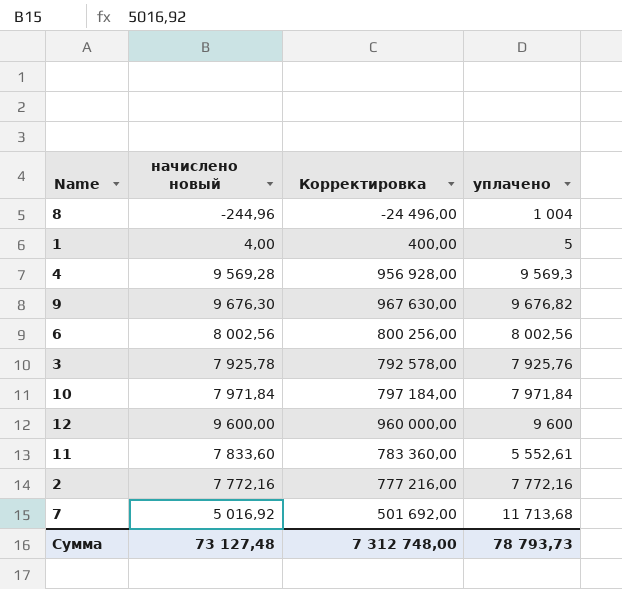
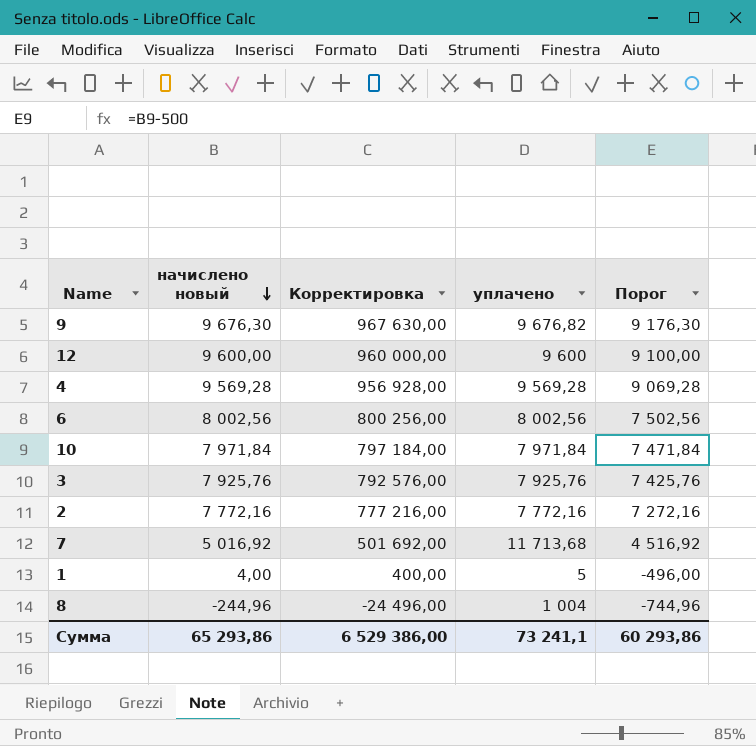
row order: none -> начислено новый descending
column Порог | formula: none -> [начислено новый] - 500
row 11: 7 833,60 | 783 360,00 | 5 552,61 -> none
4 | уплачено: 9 569,3 -> 9 569,28
3 | начислено новый: 7 925,78 -> 7 925,76
3 | Корректировка: 792 578,00 -> 792 576,00
Сумма | начислено новый: 73 127,48 -> 65 293,86
Сумма | Корректировка: 7 312 748,00 -> 6 529 386,00
Сумма | уплачено: 78 793,73 -> 73 241,1

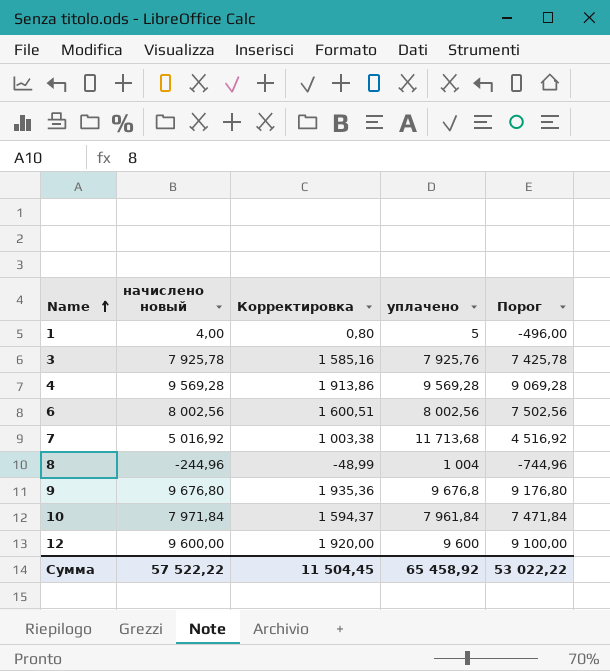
row order: начислено новый descending -> Name ascending
column Корректировка | formula: [начислено новый] * 100 -> [начислено новый] * 0,2
row 2: 7 772,16 | 777 216,00 | 7 772,16 | 7 272,16 -> none
3 | начислено новый: 7 925,76 -> 7 925,78
3 | Порог: 7 425,76 -> 7 425,78
9 | начислено новый: 9 676,30 -> 9 676,80
9 | уплачено: 9 676,82 -> 9 676,8
9 | Порог: 9 176,30 -> 9 176,80
10 | уплачено: 7 971,84 -> 7 961,84
Сумма | начислено новый: 65 293,86 -> 57 522,22
Сумма | Корректировка: 6 529 386,00 -> 11 504,45
Сумма | уплачено: 73 241,1 -> 65 458,92
Сумма | Порог: 60 293,86 -> 53 022,22

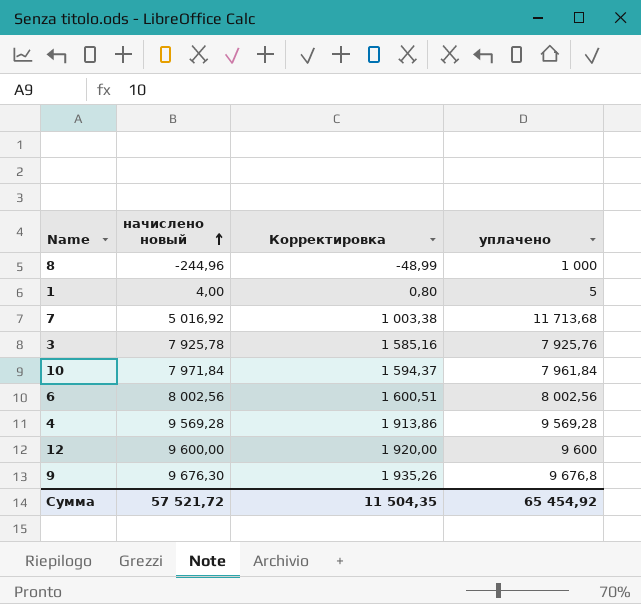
row order: Name ascending -> начислено новый ascending
column Порог | formula: [начислено новый] - 500 -> none
8 | уплачено: 1 004 -> 1 000
9 | начислено новый: 9 676,80 -> 9 676,30
9 | Корректировка: 1 935,36 -> 1 935,26
Сумма | начислено новый: 57 522,22 -> 57 521,72
Сумма | Корректировка: 11 504,45 -> 11 504,35
Сумма | уплачено: 65 458,92 -> 65 454,92

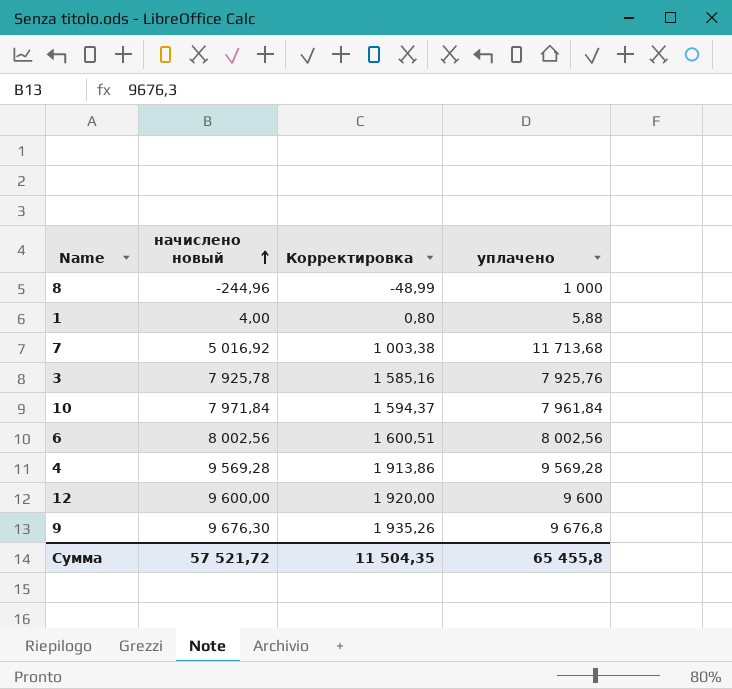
1 | уплачено: 5 -> 5,88
Сумма | уплачено: 65 454,92 -> 65 455,8

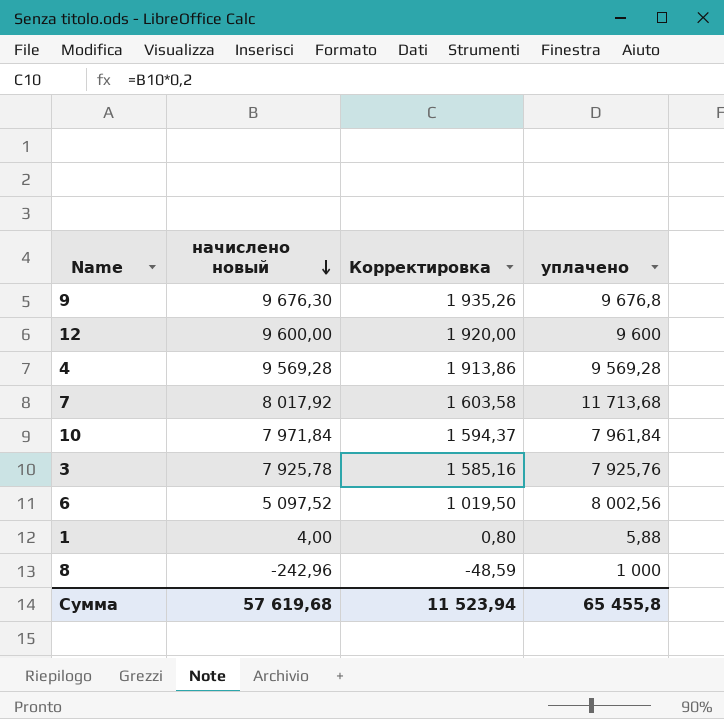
row order: начислено новый ascending -> начислено новый descending
7 | начислено новый: 5 016,92 -> 8 017,92
7 | Корректировка: 1 003,38 -> 1 603,58
6 | начислено новый: 8 002,56 -> 5 097,52
6 | Корректировка: 1 600,51 -> 1 019,50
8 | начислено новый: -244,96 -> -242,96
8 | Корректировка: -48,99 -> -48,59
Сумма | начислено новый: 57 521,72 -> 57 619,68
Сумма | Корректировка: 11 504,35 -> 11 523,94

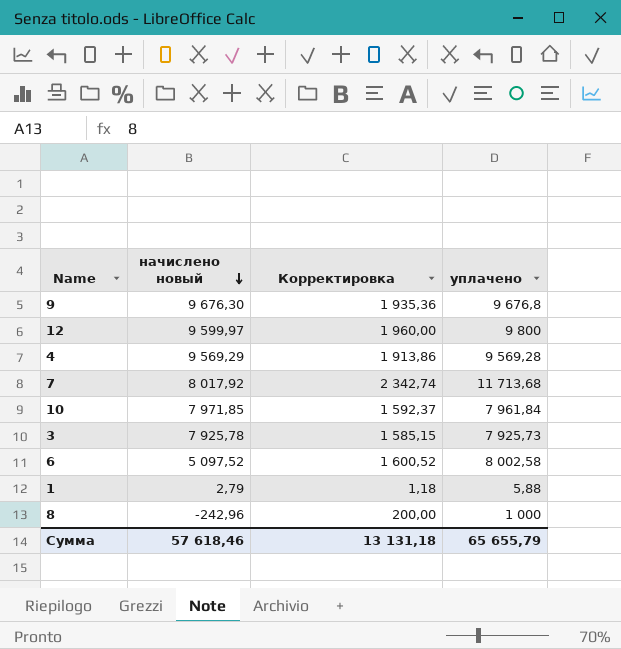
column Корректировка | formula: [начислено новый] * 0,2 -> [уплачено] * 0,2
12 | начислено новый: 9 600,00 -> 9 599,97
12 | уплачено: 9 600 -> 9 800
4 | начислено новый: 9 569,28 -> 9 569,29
10 | начислено новый: 7 971,84 -> 7 971,85
3 | уплачено: 7 925,76 -> 7 925,73
6 | уплачено: 8 002,56 -> 8 002,58
1 | начислено новый: 4,00 -> 2,79
Сумма | начислено новый: 57 619,68 -> 57 618,46
Сумма | Корректировка: 11 523,94 -> 13 131,18
Сумма | уплачено: 65 455,8 -> 65 655,79

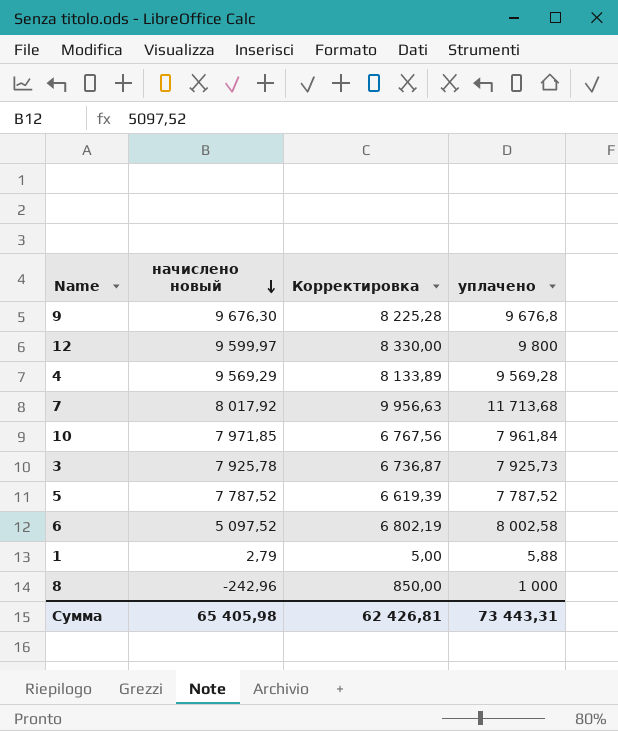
column Корректировка | formula: [уплачено] * 0,2 -> [уплачено] * 0,85
row 5: none -> 7 787,52 | 6 619,39 | 7 787,52
Сумма | начислено новый: 57 618,46 -> 65 405,98
Сумма | Корректировка: 13 131,18 -> 62 426,81
Сумма | уплачено: 65 655,79 -> 73 443,31

